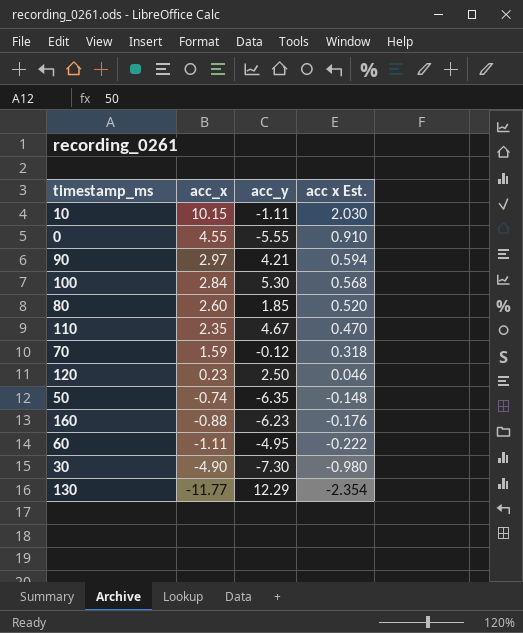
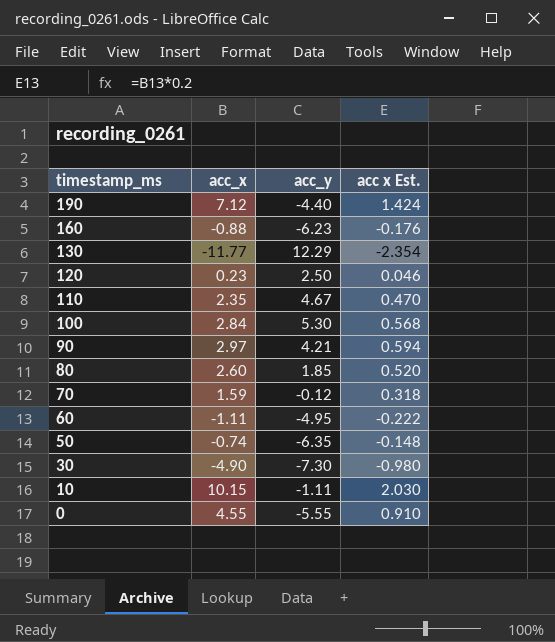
row order: acc_x descending -> timestamp_ms descending
row 190: none -> 7.12 | -4.40 | 1.424

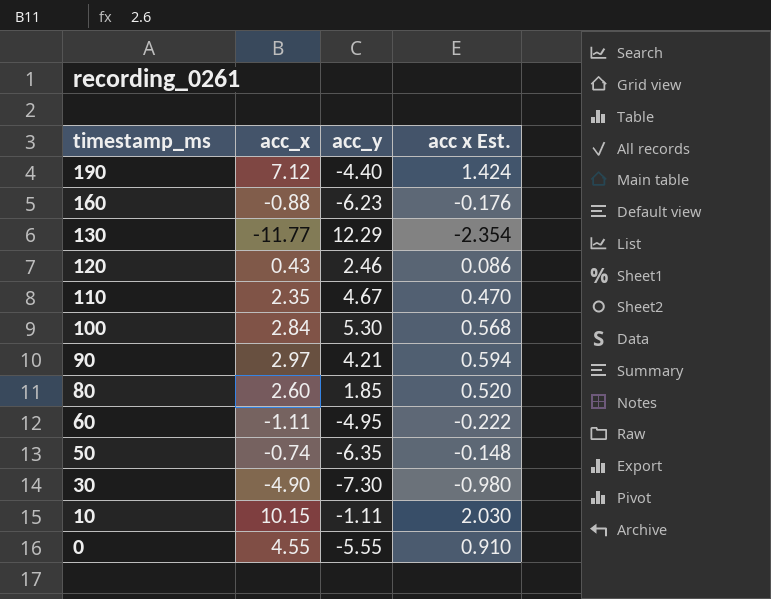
row 70: 1.59 | -0.12 | 0.318 -> none
120 | acc_x: 0.23 -> 0.43
120 | acc_y: 2.50 -> 2.46
120 | acc x Est.: 0.046 -> 0.086

